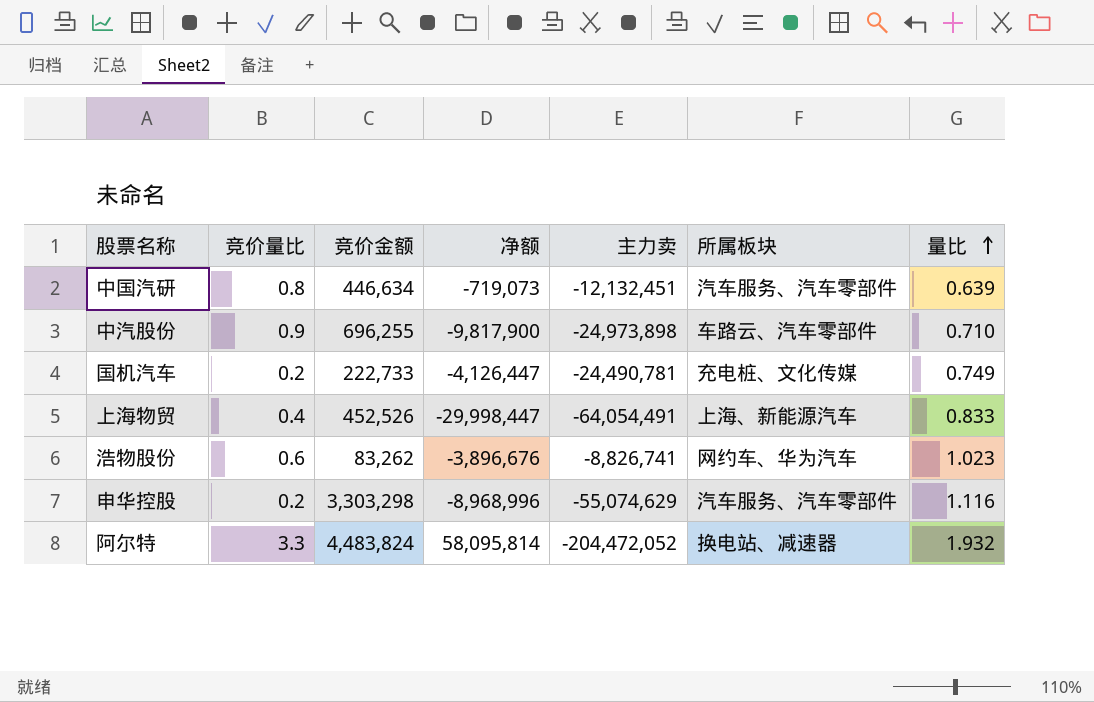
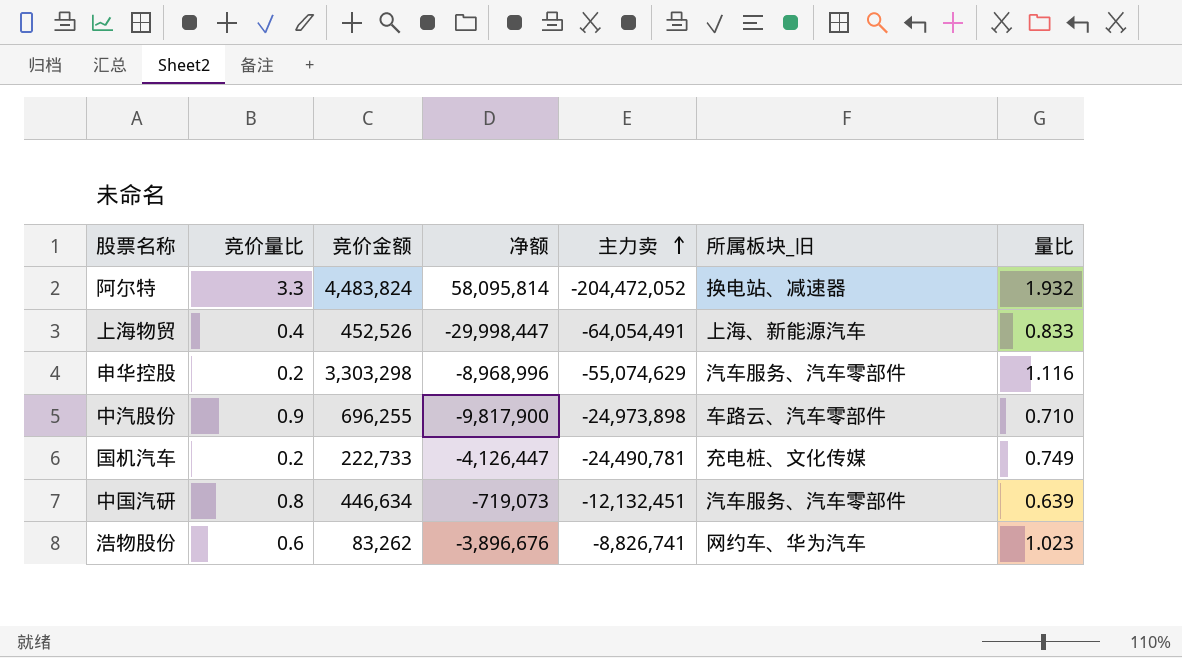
row order: 量比 ascending -> 主力卖 ascending
column name: 所属板块 -> 所属板块_旧

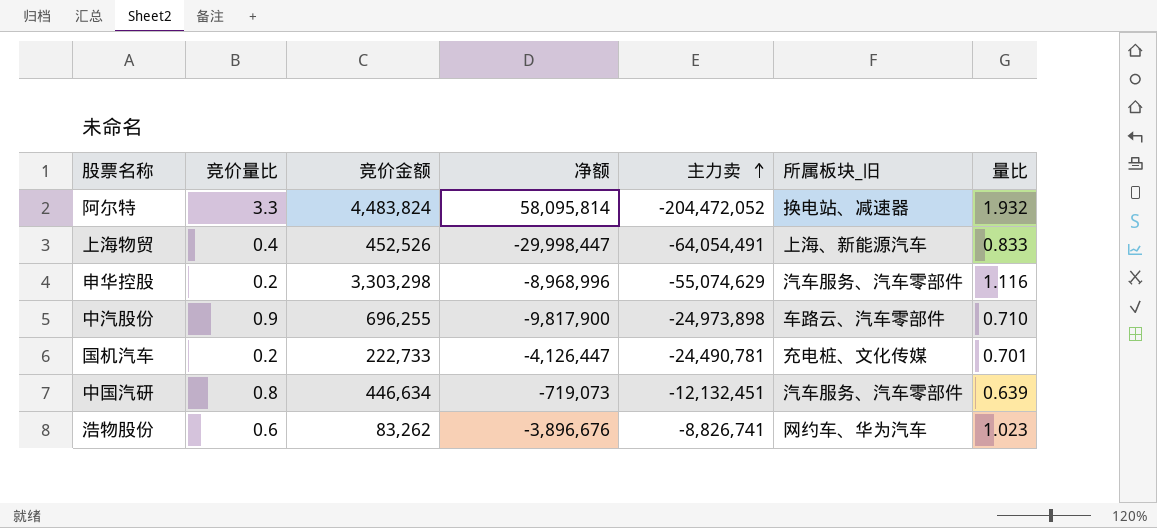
国机汽车 | 量比: 0.749 -> 0.701

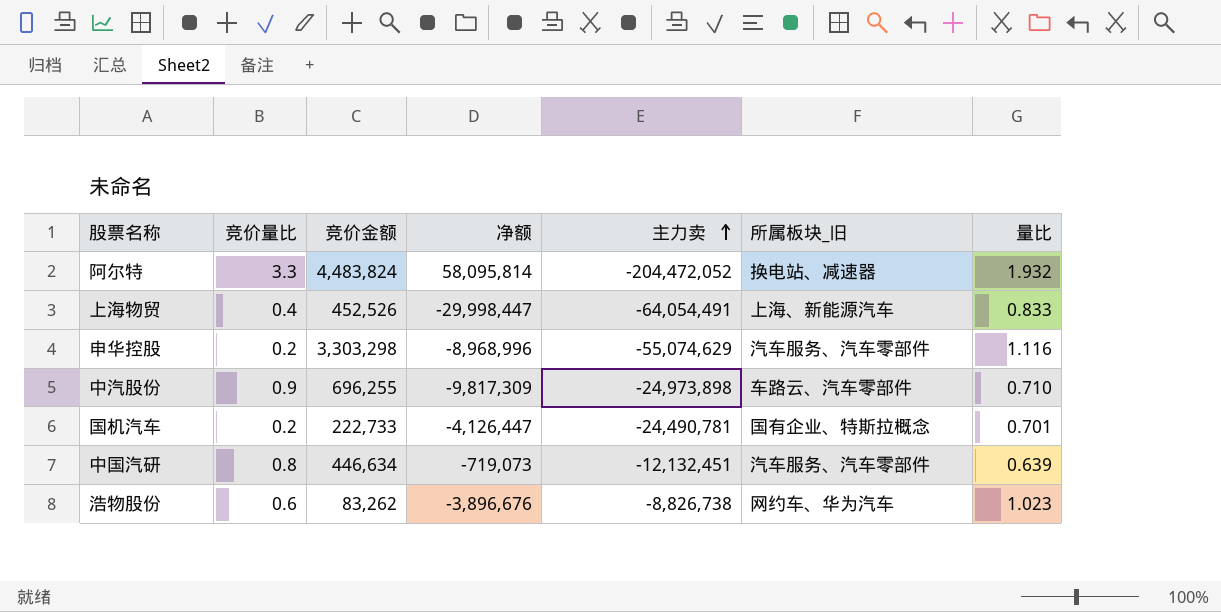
中汽股份 | 净额: -9,817,900 -> -9,817,309
国机汽车 | 所属板块_旧: 充电桩、文化传媒 -> 国有企业、特斯拉概念
浩物股份 | 主力卖: -8,826,741 -> -8,826,738

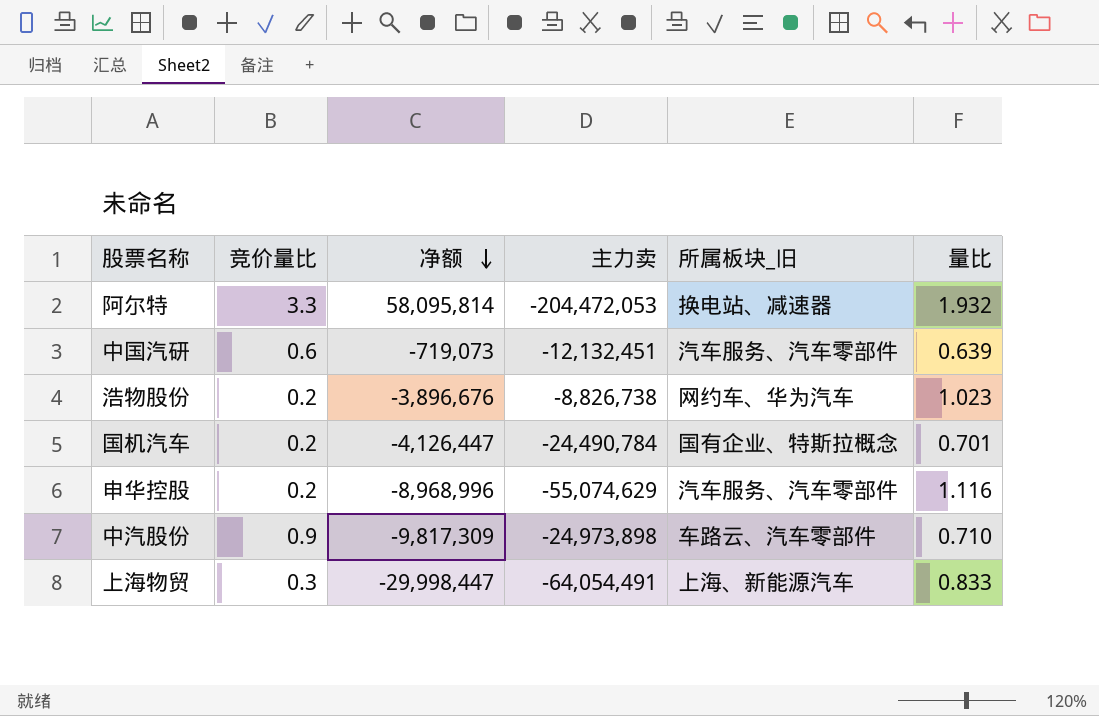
row order: 主力卖 ascending -> 净额 descending
column 竞价金额 | position: 3 -> none
阿尔特 | 主力卖: -204,472,052 -> -204,472,053
中国汽研 | 竞价量比: 0.8 -> 0.6
浩物股份 | 竞价量比: 0.6 -> 0.2
国机汽车 | 主力卖: -24,490,781 -> -24,490,784
上海物贸 | 竞价量比: 0.4 -> 0.3

